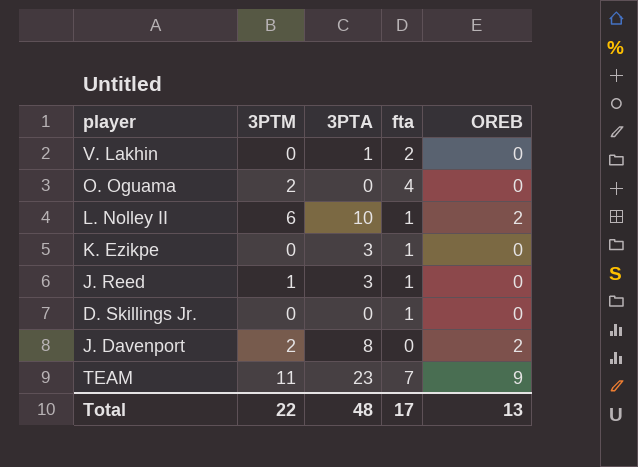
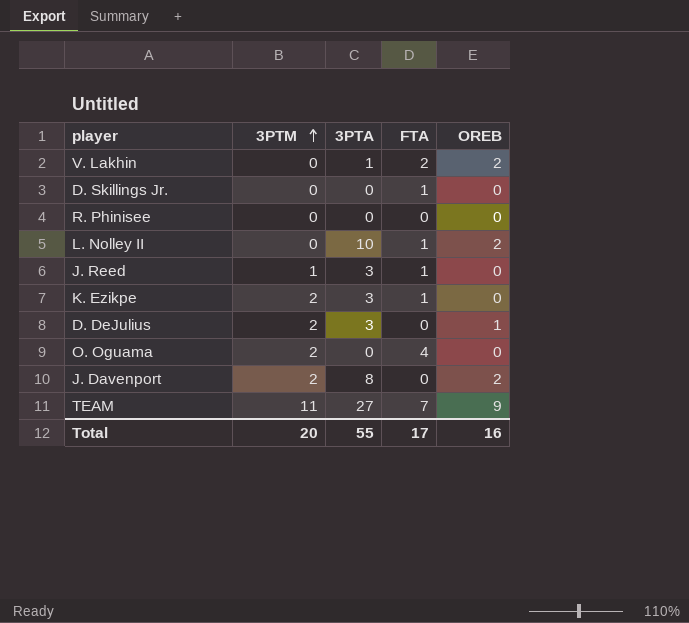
row order: none -> 3PTM ascending
column name: fta -> FTA
V. Lakhin | OREB: 0 -> 2
row R. Phinisee: none -> 0 | 0 | 0 | 0
L. Nolley II | 3PTM: 6 -> 0
K. Ezikpe | 3PTM: 0 -> 2
row D. DeJulius: none -> 2 | 3 | 0 | 1
TEAM | 3PTA: 23 -> 27
Total | 3PTM: 22 -> 20
Total | 3PTA: 48 -> 55
Total | OREB: 13 -> 16

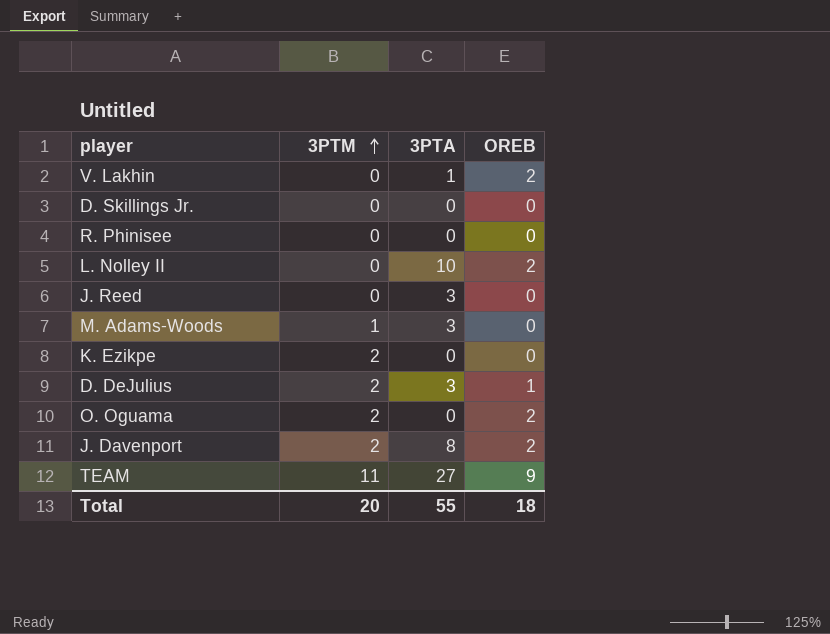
column FTA | position: 4 -> none
J. Reed | 3PTM: 1 -> 0
row M. Adams-Woods: none -> 1 | 3 | 0
K. Ezikpe | 3PTA: 3 -> 0
O. Oguama | OREB: 0 -> 2
Total | OREB: 16 -> 18

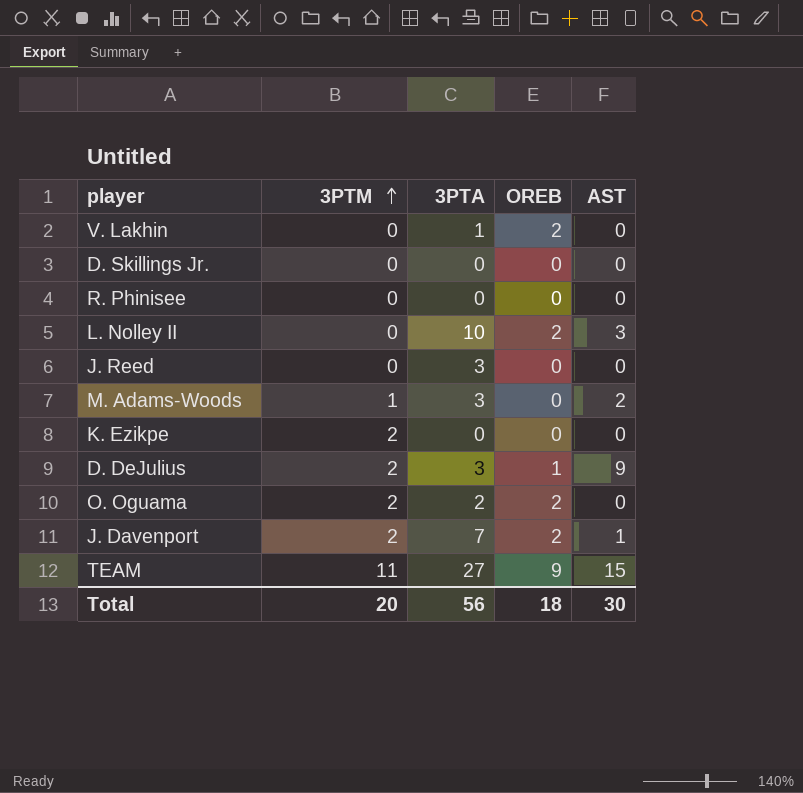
column AST | position: none -> 5
O. Oguama | 3PTA: 0 -> 2
J. Davenport | 3PTA: 8 -> 7
Total | 3PTA: 55 -> 56

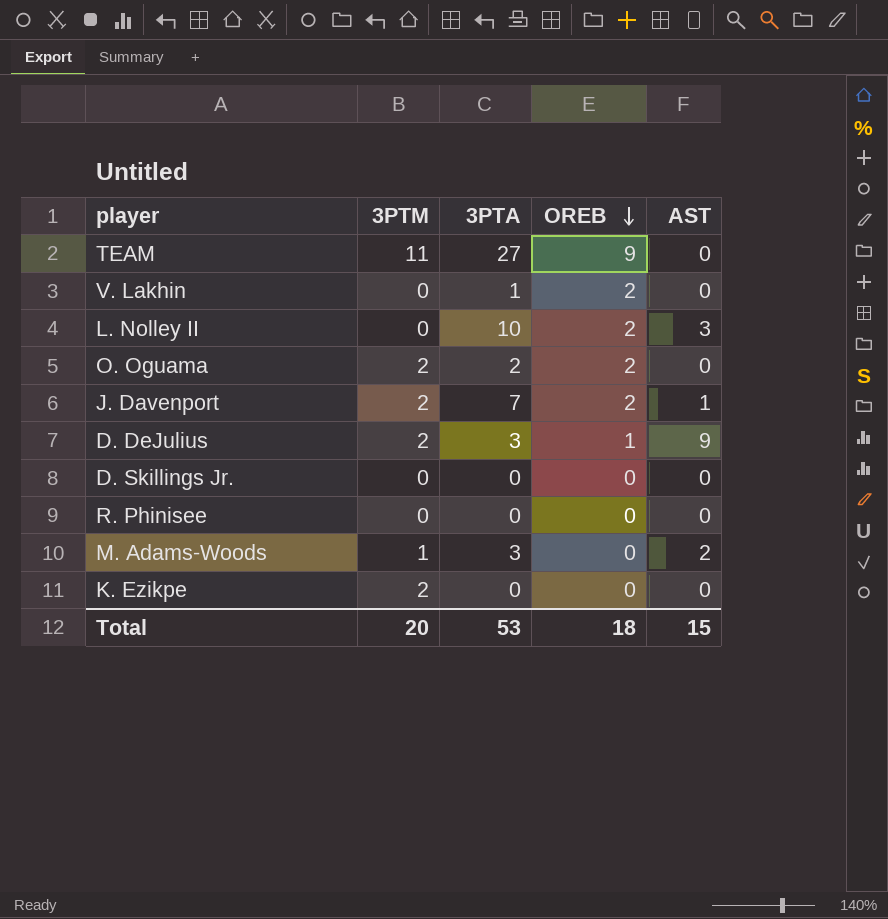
row order: 3PTM ascending -> OREB descending
row J. Reed: 0 | 3 | 0 | 0 -> none
TEAM | AST: 15 -> 0
Total | 3PTA: 56 -> 53
Total | AST: 30 -> 15

